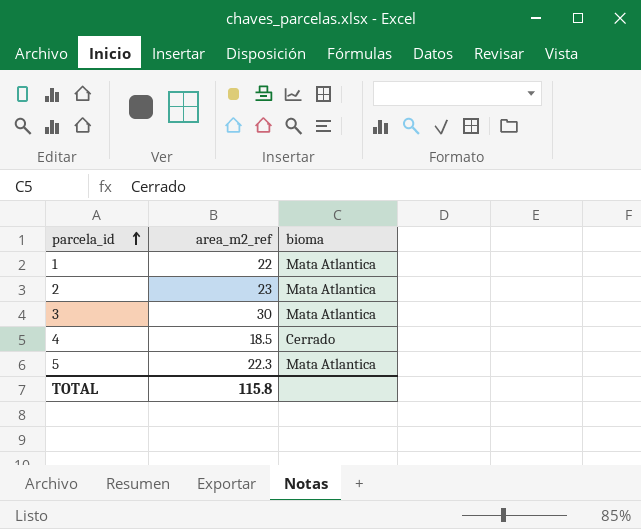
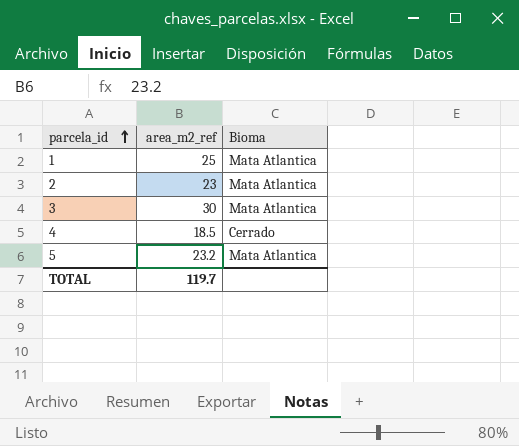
column name: bioma -> Bioma
1 | area_m2_ref: 22 -> 25
5 | area_m2_ref: 22.3 -> 23.2
TOTAL | area_m2_ref: 115.8 -> 119.7

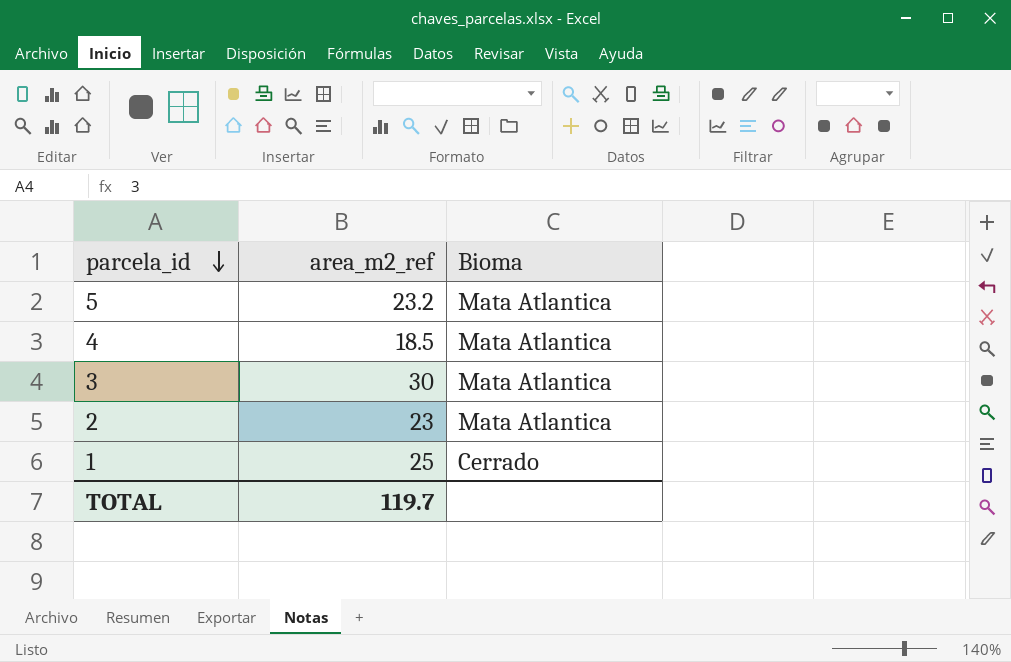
row order: parcela_id ascending -> parcela_id descending
4 | Bioma: Cerrado -> Mata Atlantica
1 | Bioma: Mata Atlantica -> Cerrado

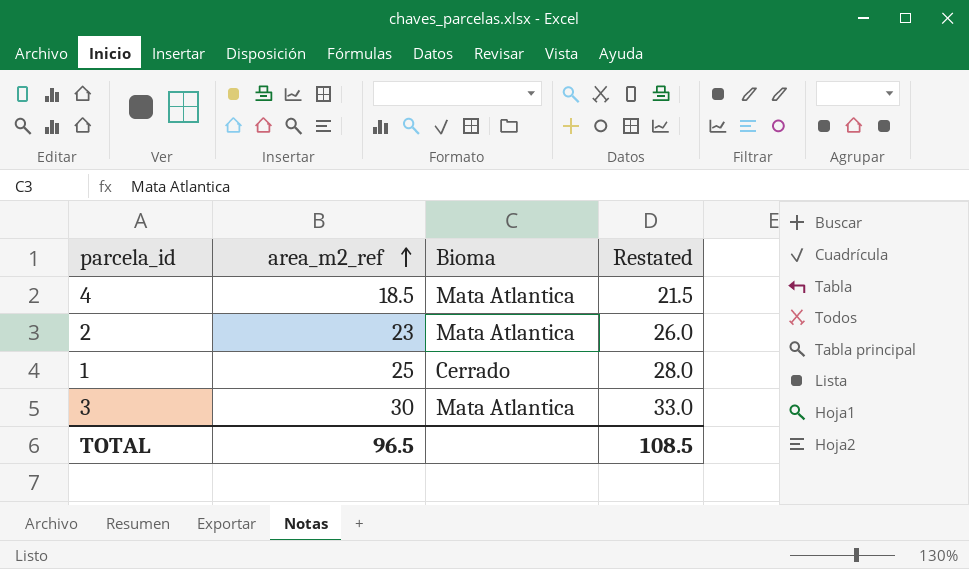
row order: parcela_id descending -> area_m2_ref ascending
column Restated | formula: none -> [area_m2_ref] + 3
row 5: 23.2 | Mata Atlantica -> none
TOTAL | area_m2_ref: 119.7 -> 96.5

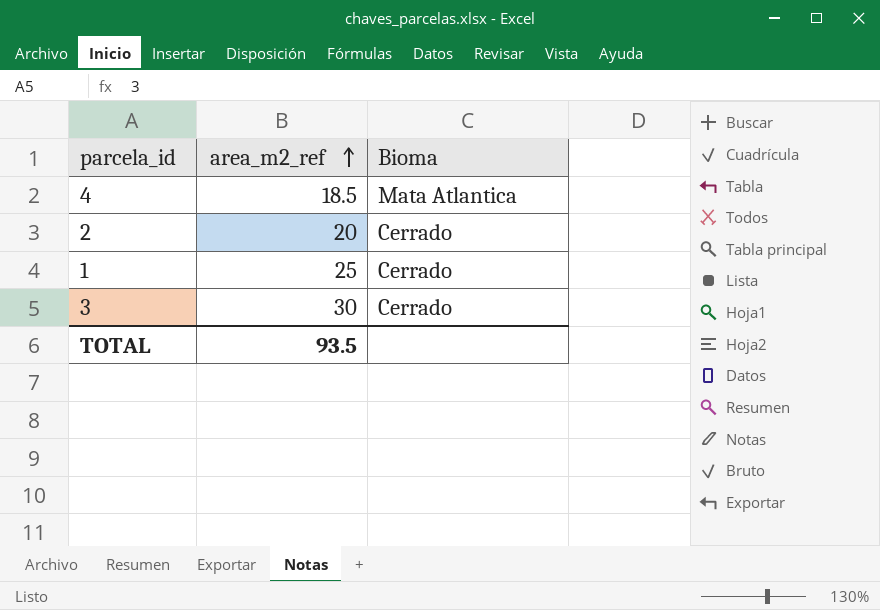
column Restated | formula: [area_m2_ref] + 3 -> none
2 | area_m2_ref: 23 -> 20
2 | Bioma: Mata Atlantica -> Cerrado
3 | Bioma: Mata Atlantica -> Cerrado
TOTAL | area_m2_ref: 96.5 -> 93.5

